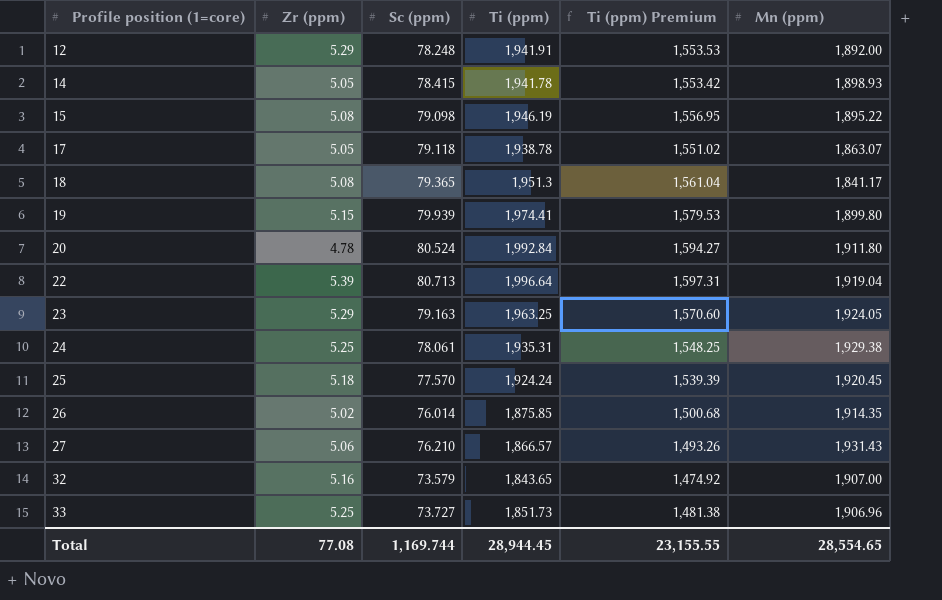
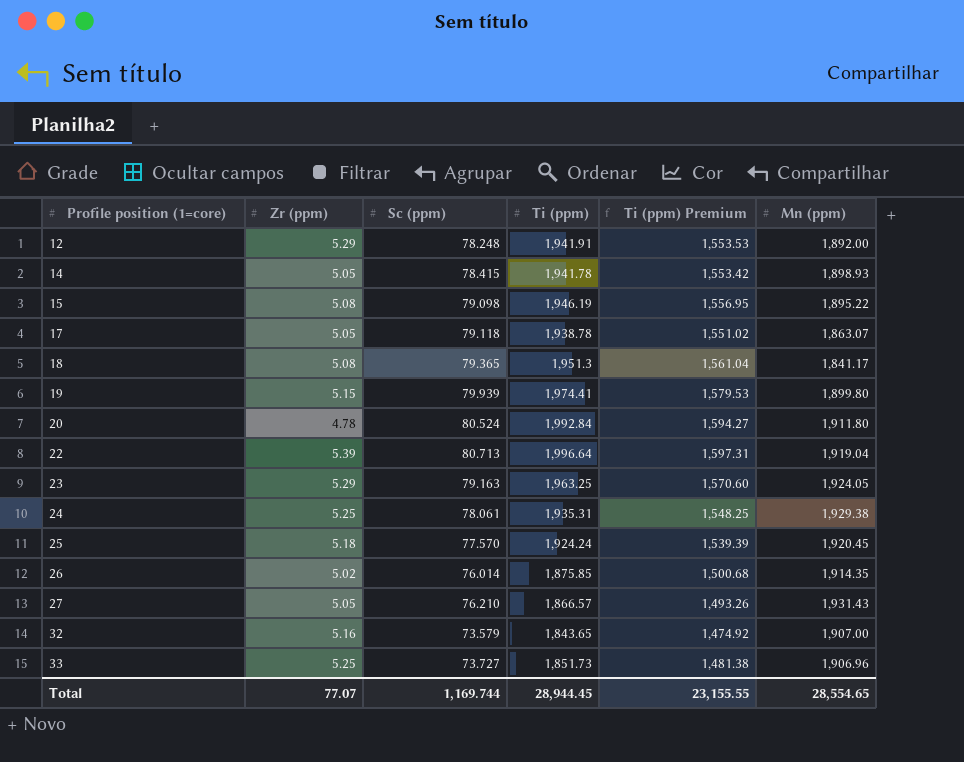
27 | Zr (ppm): 5.06 -> 5.05
Total | Zr (ppm): 77.08 -> 77.07

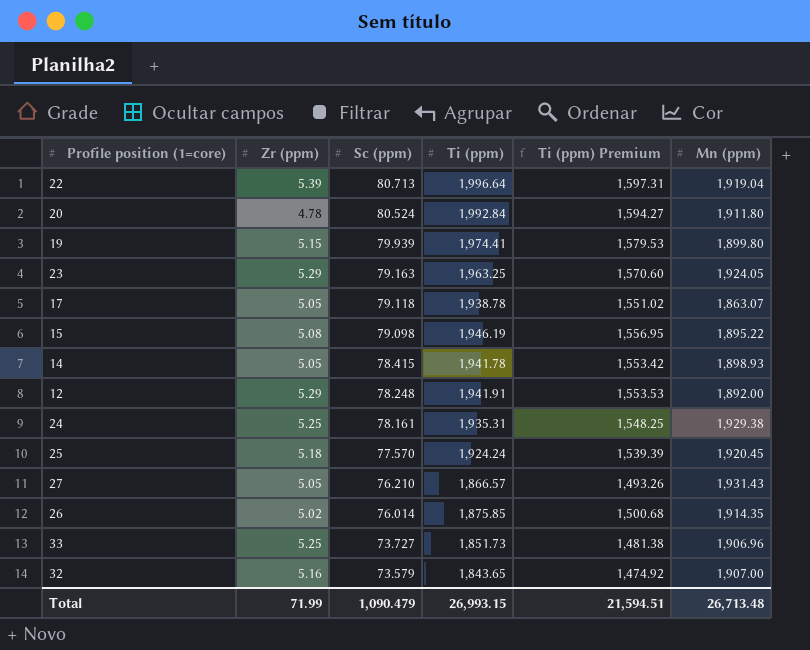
row order: Profile position (1=core) ascending -> Sc (ppm) descending
row 18: 5.08 | 79.365 | 1,951.3 | 1,561.04 | 1,841.17 -> none
24 | Sc (ppm): 78.061 -> 78.161
Total | Zr (ppm): 77.07 -> 71.99
Total | Sc (ppm): 1,169.744 -> 1,090.479
Total | Ti (ppm): 28,944.45 -> 26,993.15
Total | Ti (ppm) Premium: 23,155.55 -> 21,594.51
Total | Mn (ppm): 28,554.65 -> 26,713.48

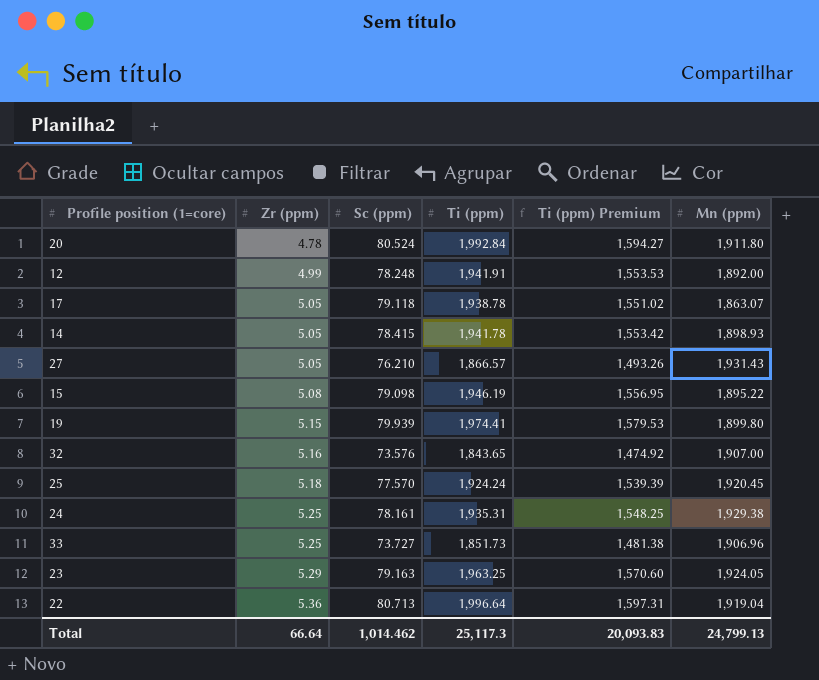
row order: Sc (ppm) descending -> Zr (ppm) ascending
row 26: 5.02 | 76.014 | 1,875.85 | 1,500.68 | 1,914.35 -> none
12 | Zr (ppm): 5.29 -> 4.99
32 | Sc (ppm): 73.579 -> 73.576
22 | Zr (ppm): 5.39 -> 5.36
Total | Zr (ppm): 71.99 -> 66.64
Total | Sc (ppm): 1,090.479 -> 1,014.462
Total | Ti (ppm): 26,993.15 -> 25,117.3
Total | Ti (ppm) Premium: 21,594.51 -> 20,093.83
Total | Mn (ppm): 26,713.48 -> 24,799.13

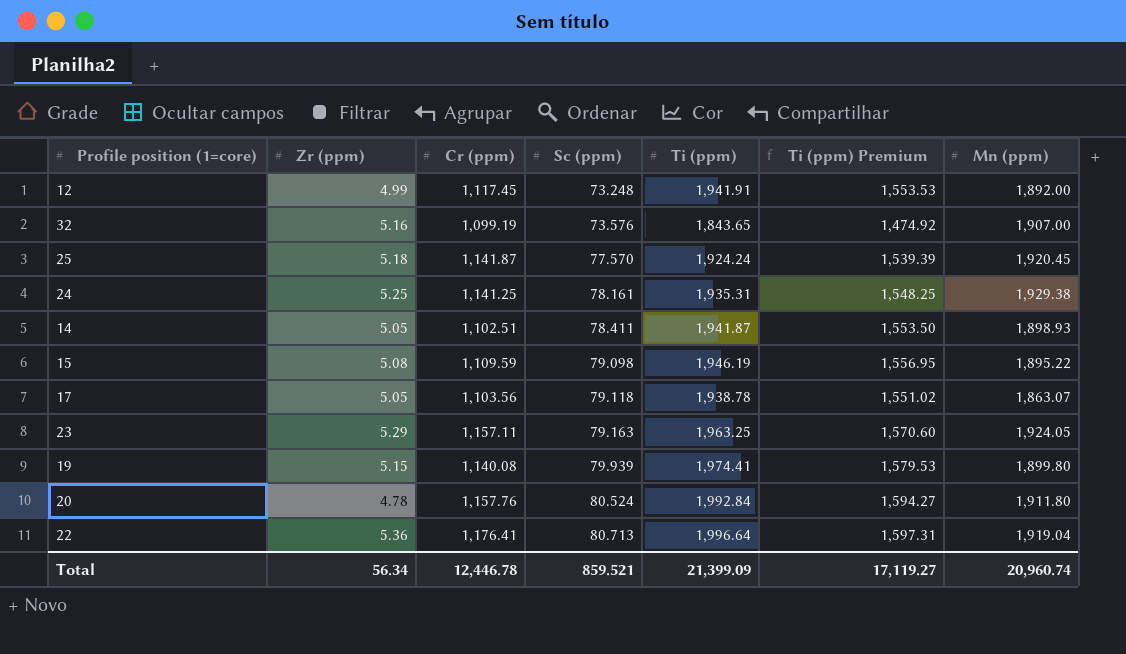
row order: Zr (ppm) ascending -> Sc (ppm) ascending
column Cr (ppm) | position: none -> 3
row 27: 5.05 | 76.210 | 1,866.57 | 1,493.26 | 1,931.43 -> none
row 33: 5.25 | 73.727 | 1,851.73 | 1,481.38 | 1,906.96 -> none
12 | Sc (ppm): 78.248 -> 73.248
14 | Sc (ppm): 78.415 -> 78.411
14 | Ti (ppm): 1,941.78 -> 1,941.87
14 | Ti (ppm) Premium: 1,553.42 -> 1,553.50
Total | Zr (ppm): 66.64 -> 56.34
Total | Sc (ppm): 1,014.462 -> 859.521
Total | Ti (ppm): 25,117.3 -> 21,399.09
Total | Ti (ppm) Premium: 20,093.83 -> 17,119.27
Total | Mn (ppm): 24,799.13 -> 20,960.74

